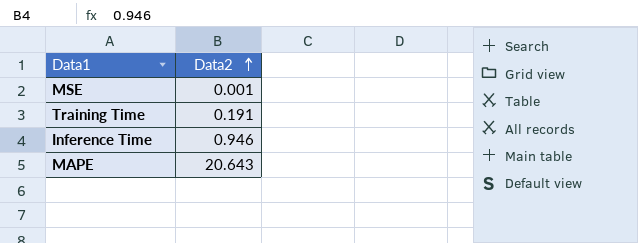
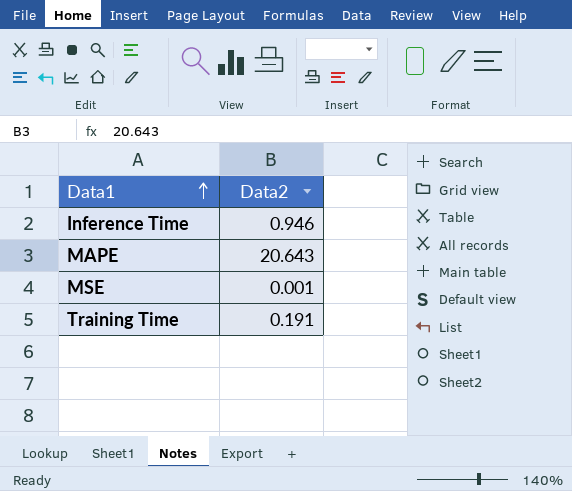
row order: Data2 ascending -> Data1 ascending

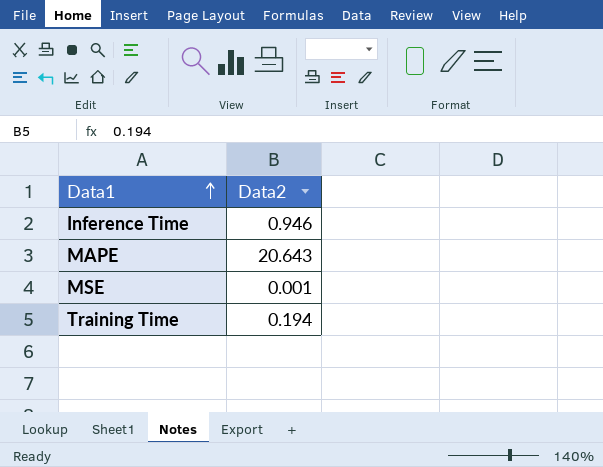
Training Time | Data2: 0.191 -> 0.194

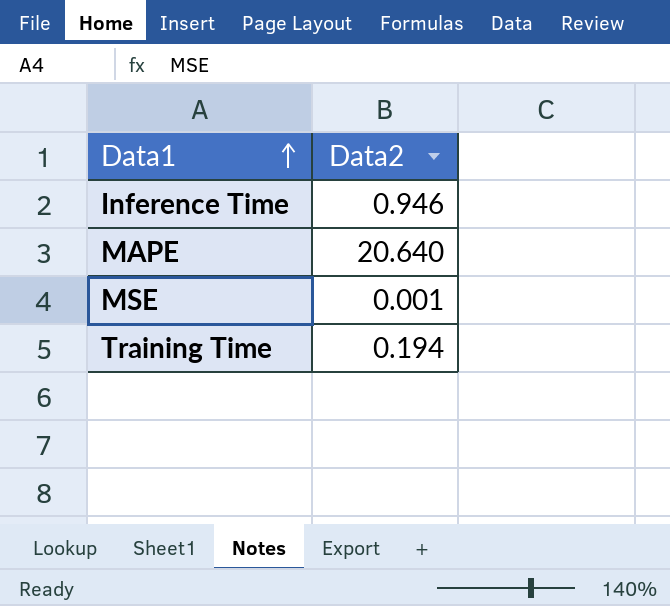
MAPE | Data2: 20.643 -> 20.640

